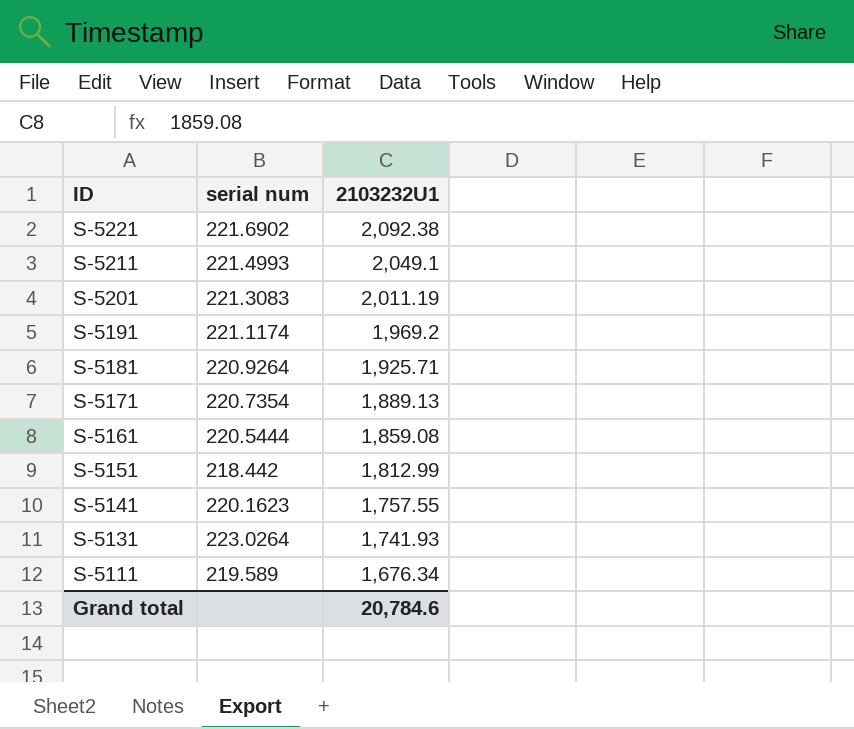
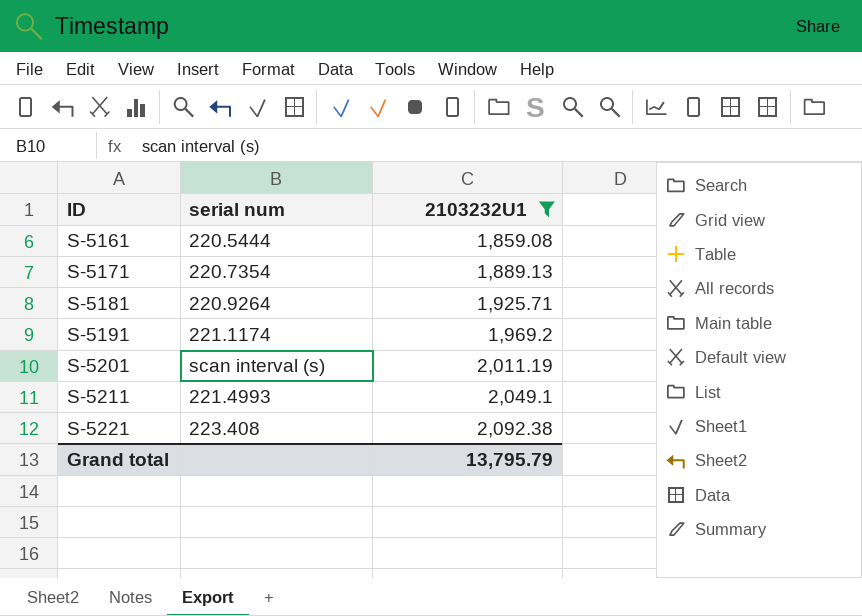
filter: none -> 2103232U1 >= 1,859.08
row order: ID descending -> ID ascending
S-5201 | serial num: 221.3083 -> scan interval (s)
S-5221 | serial num: 221.6902 -> 223.408
Grand total | 2103232U1: 20,784.6 -> 13,795.79

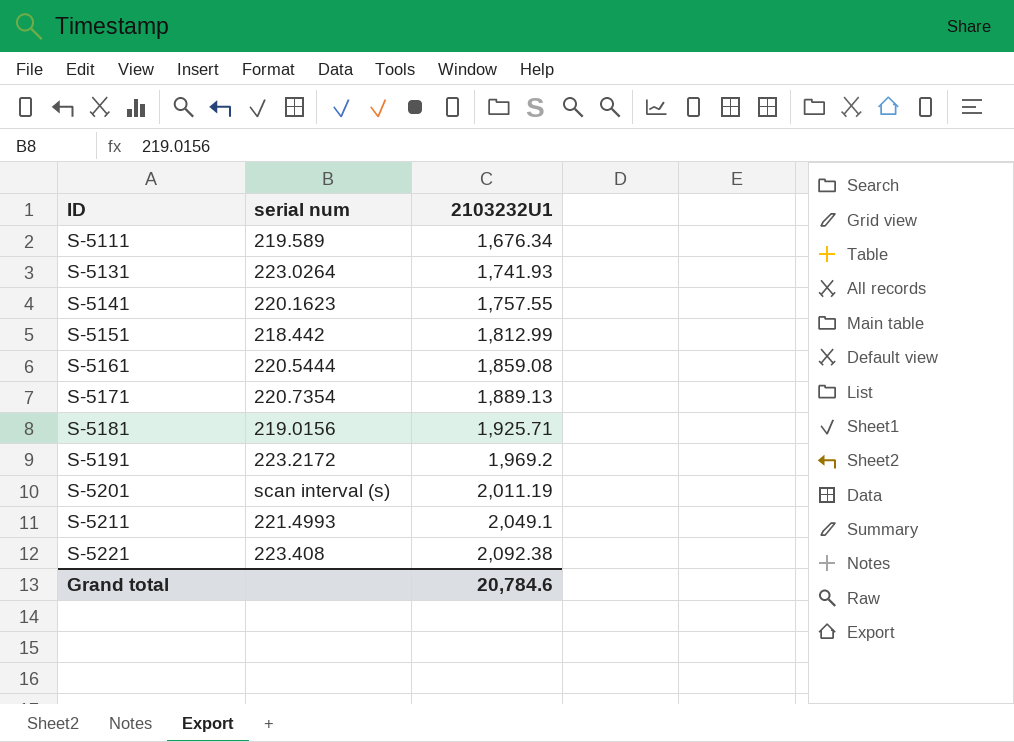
filter: 2103232U1 >= 1,859.08 -> none
S-5181 | serial num: 220.9264 -> 219.0156
S-5191 | serial num: 221.1174 -> 223.2172
Grand total | 2103232U1: 13,795.79 -> 20,784.6

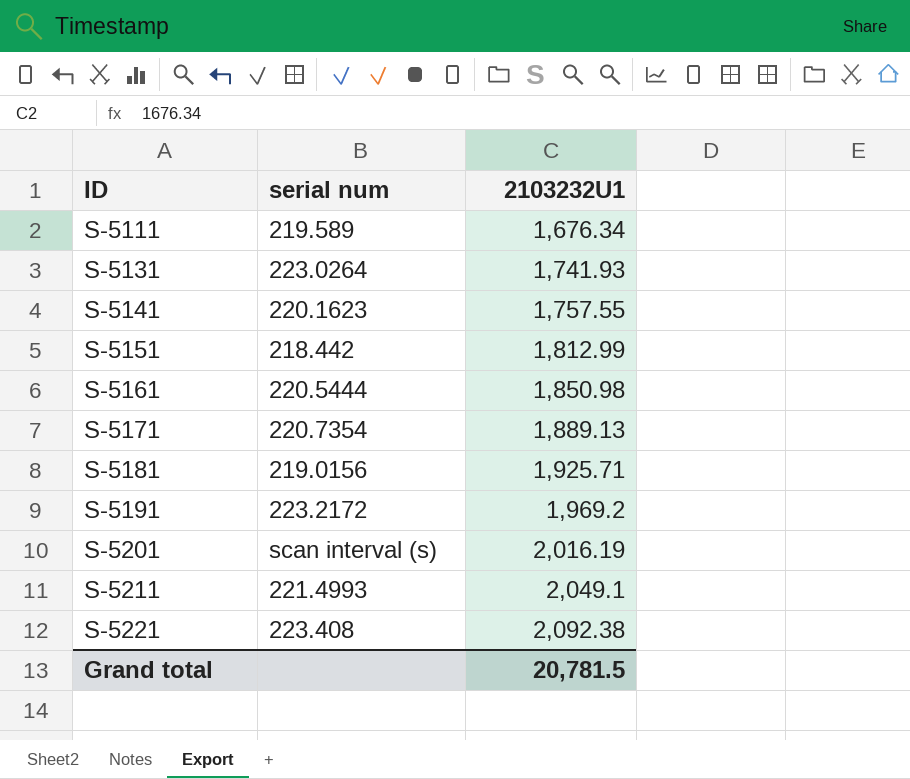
S-5161 | 2103232U1: 1,859.08 -> 1,850.98
S-5201 | 2103232U1: 2,011.19 -> 2,016.19
Grand total | 2103232U1: 20,784.6 -> 20,781.5

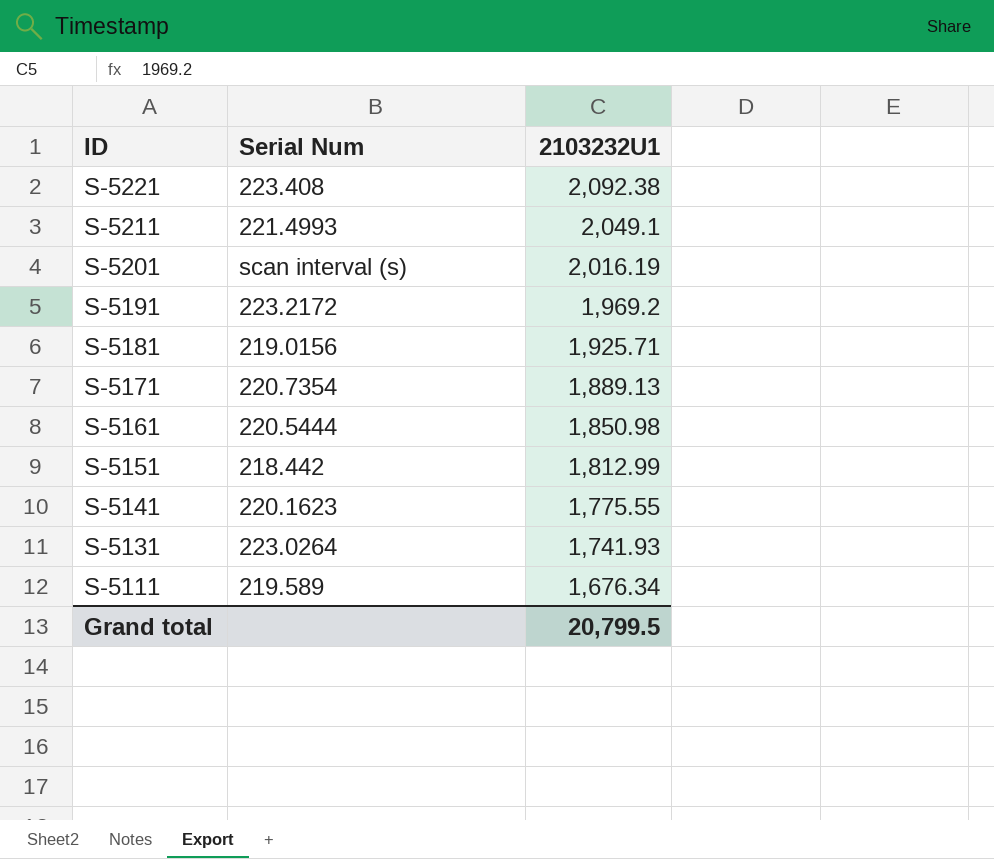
row order: ID ascending -> ID descending
column name: serial num -> Serial Num
S-5141 | 2103232U1: 1,757.55 -> 1,775.55
Grand total | 2103232U1: 20,781.5 -> 20,799.5

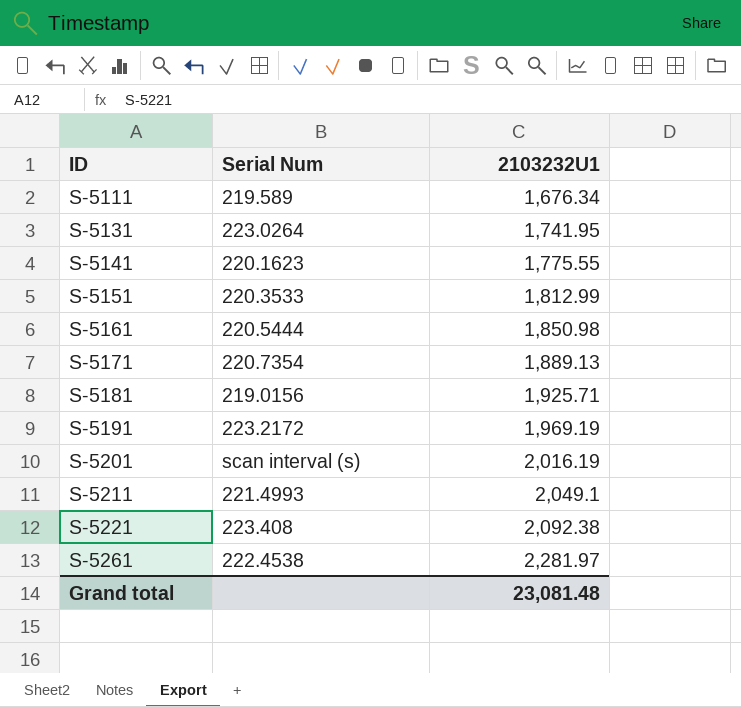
row order: ID descending -> ID ascending
S-5131 | 2103232U1: 1,741.93 -> 1,741.95
S-5151 | Serial Num: 218.442 -> 220.3533
S-5191 | 2103232U1: 1,969.2 -> 1,969.19
row S-5261: none -> 222.4538 | 2,281.97
Grand total | 2103232U1: 20,799.5 -> 23,081.48

